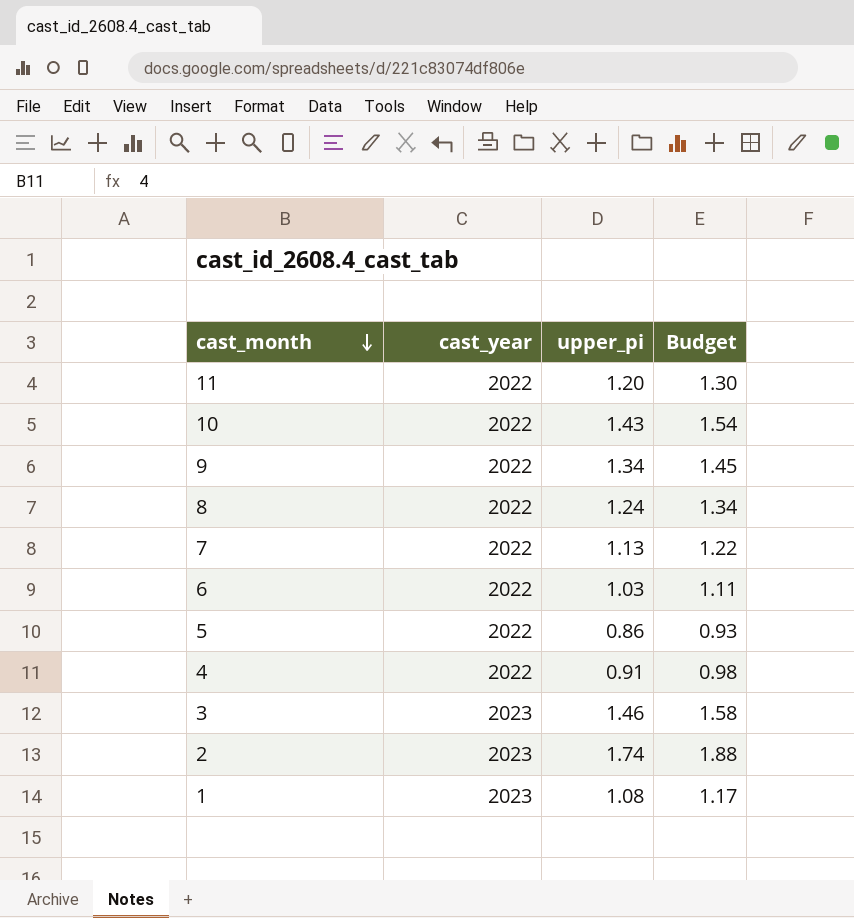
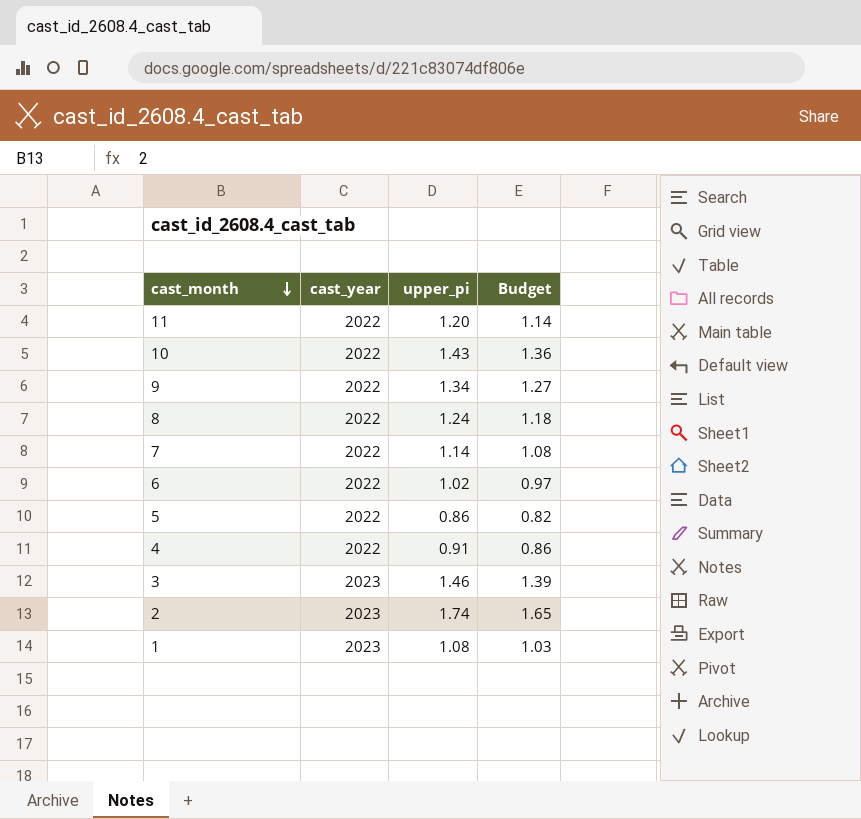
column Budget | formula: [upper_pi] * 1.08 -> [upper_pi] * 0.95
7 | upper_pi: 1.13 -> 1.14
6 | upper_pi: 1.03 -> 1.02

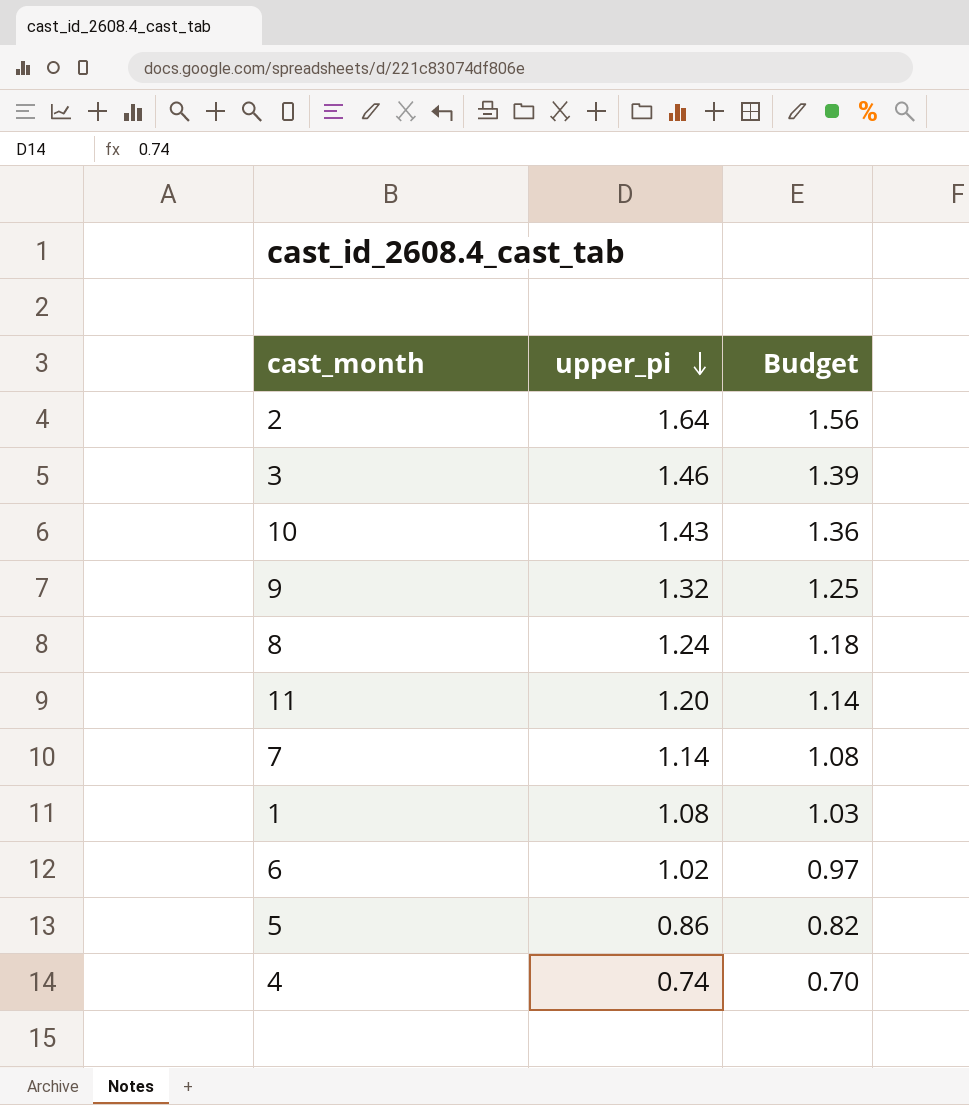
row order: cast_month descending -> upper_pi descending
column cast_year | position: 2 -> none
2 | upper_pi: 1.74 -> 1.64
2 | Budget: 1.65 -> 1.56
9 | upper_pi: 1.34 -> 1.32
9 | Budget: 1.27 -> 1.25
4 | upper_pi: 0.91 -> 0.74
4 | Budget: 0.86 -> 0.70

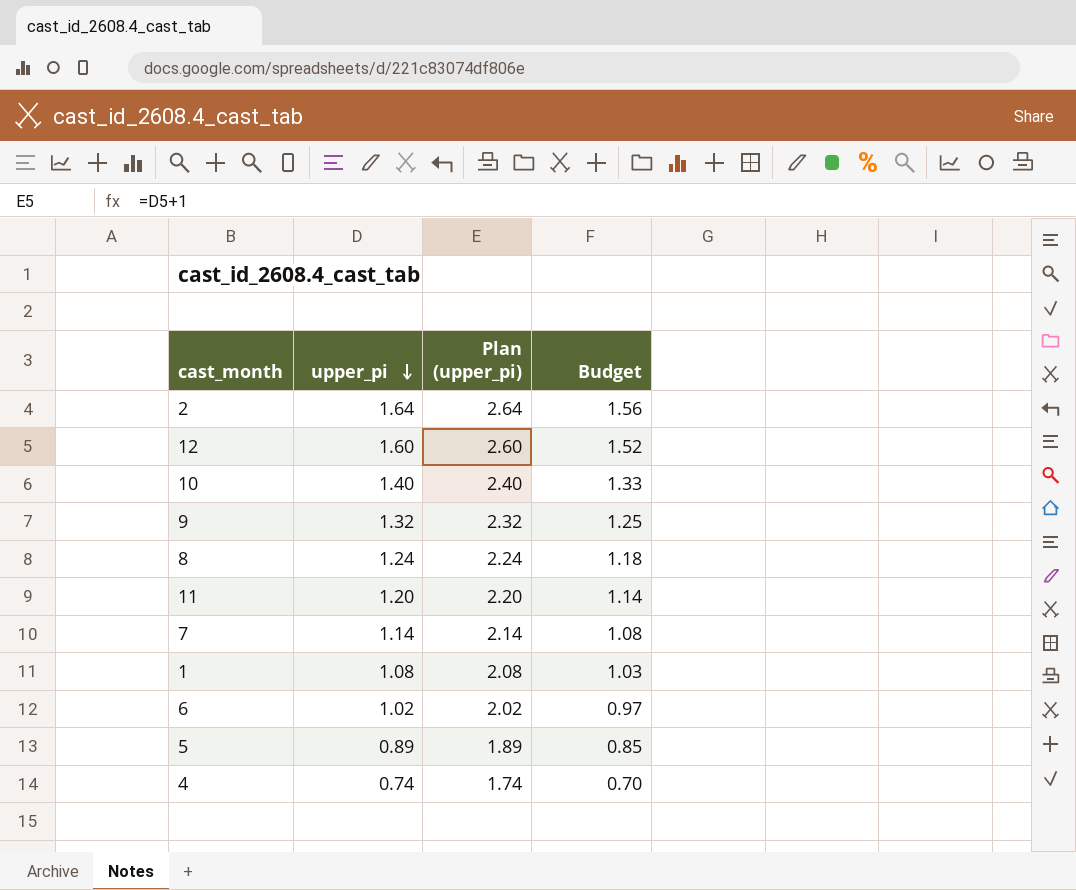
column Plan (upper_pi) | formula: none -> [upper_pi] + 1
row 3: 1.46 | 1.39 -> none
row 12: none -> 1.60 | 2.60 | 1.52
10 | upper_pi: 1.43 -> 1.40
10 | Budget: 1.36 -> 1.33
5 | upper_pi: 0.86 -> 0.89
5 | Budget: 0.82 -> 0.85

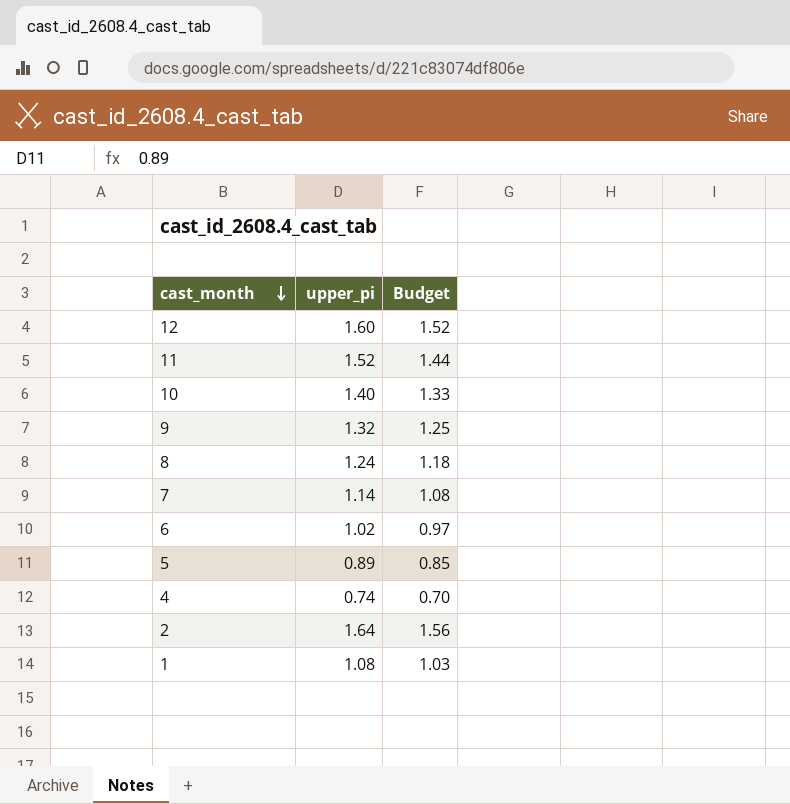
row order: upper_pi descending -> cast_month descending
column Plan (upper_pi) | formula: [upper_pi] + 1 -> none
11 | upper_pi: 1.20 -> 1.52
11 | Budget: 1.14 -> 1.44

